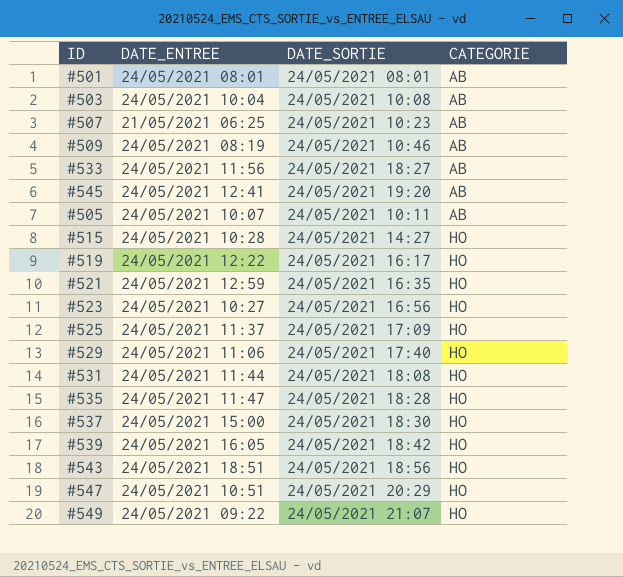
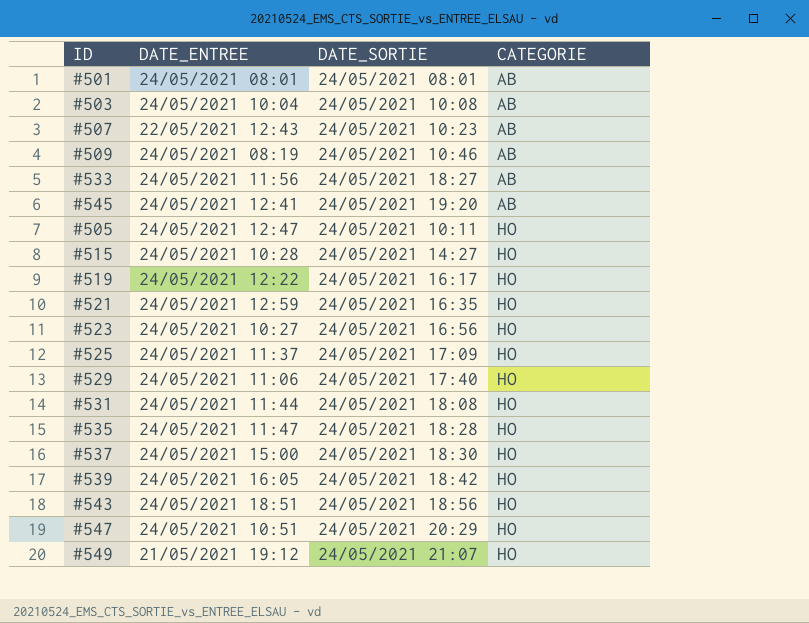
#507 | DATE_ENTREE: 21/05/2021 06:25 -> 22/05/2021 12:43
#505 | DATE_ENTREE: 24/05/2021 10:07 -> 24/05/2021 12:47
#505 | CATEGORIE: AB -> HO
#549 | DATE_ENTREE: 24/05/2021 09:22 -> 21/05/2021 19:12

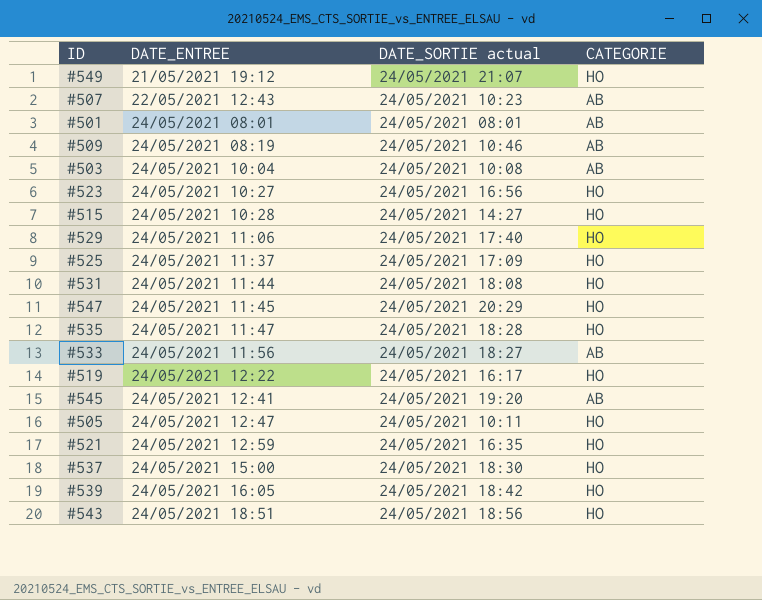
row order: CATEGORIE ascending -> DATE_ENTREE ascending
column name: DATE_SORTIE -> DATE_SORTIE actual
#547 | DATE_ENTREE: 24/05/2021 10:51 -> 24/05/2021 11:45

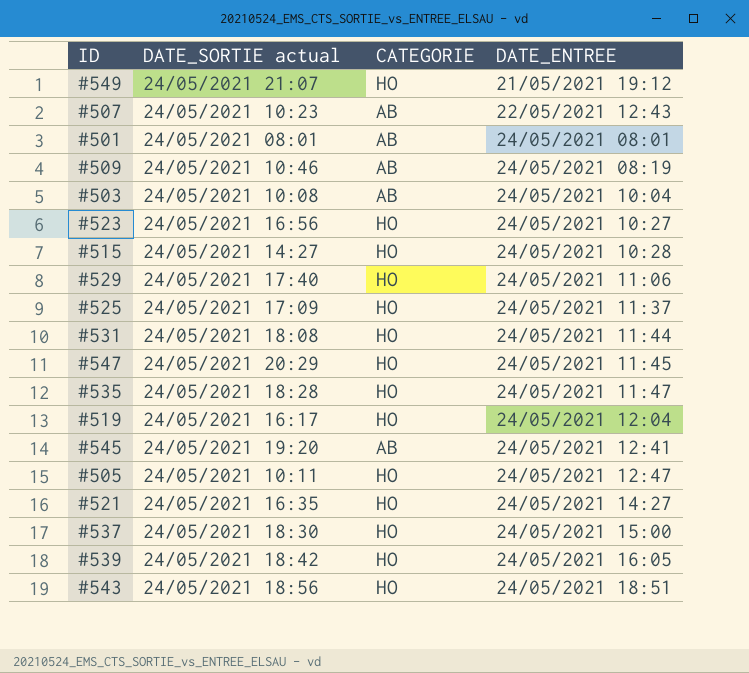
column DATE_ENTREE | position: 2 -> 4
row #533: 24/05/2021 11:56 | 24/05/2021 18:27 | AB -> none
#519 | DATE_ENTREE: 24/05/2021 12:22 -> 24/05/2021 12:04
#521 | DATE_ENTREE: 24/05/2021 12:59 -> 24/05/2021 14:27

